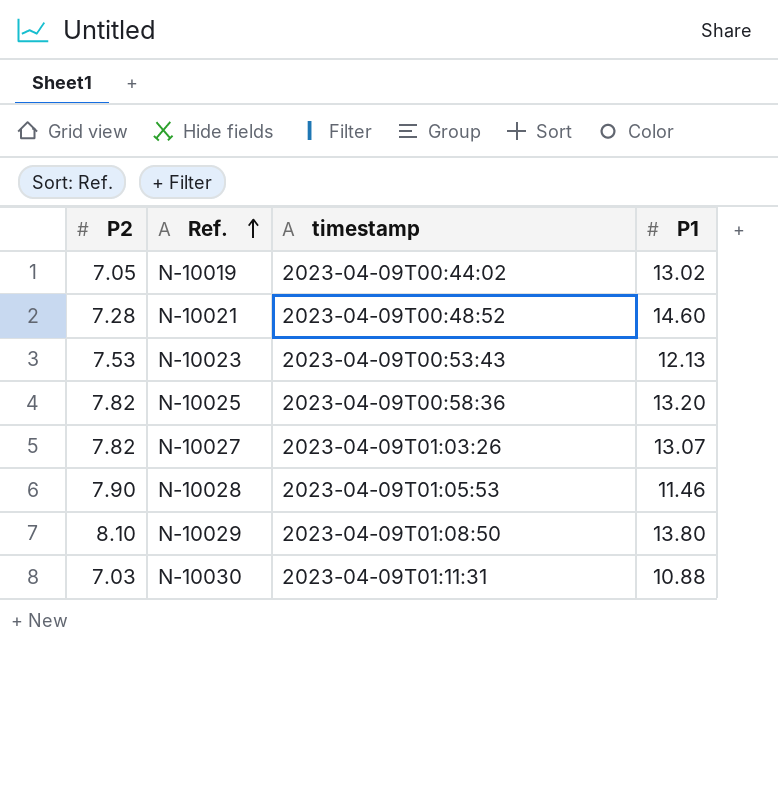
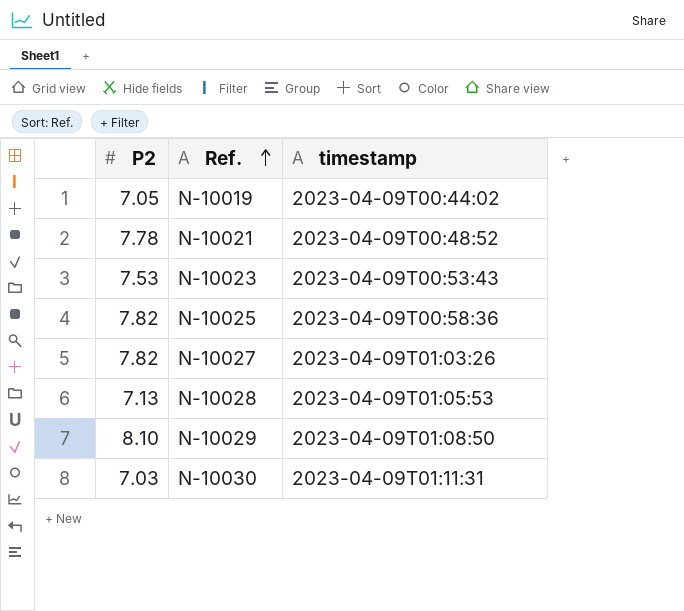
column P1 | position: 4 -> none
N-10021 | P2: 7.28 -> 7.78
N-10028 | P2: 7.90 -> 7.13

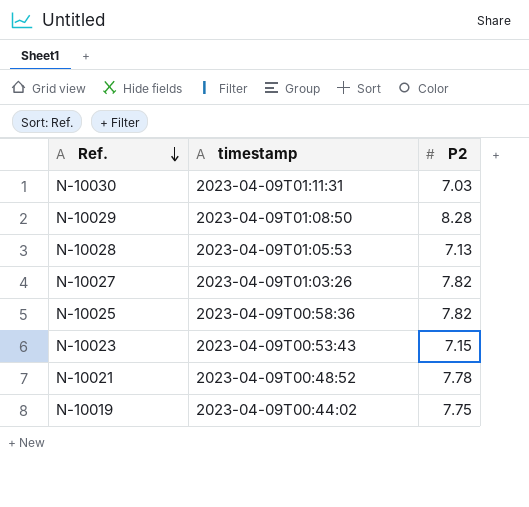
row order: Ref. ascending -> Ref. descending
column P2 | position: 1 -> 3
N-10029 | P2: 8.10 -> 8.28
N-10023 | P2: 7.53 -> 7.15
N-10019 | P2: 7.05 -> 7.75

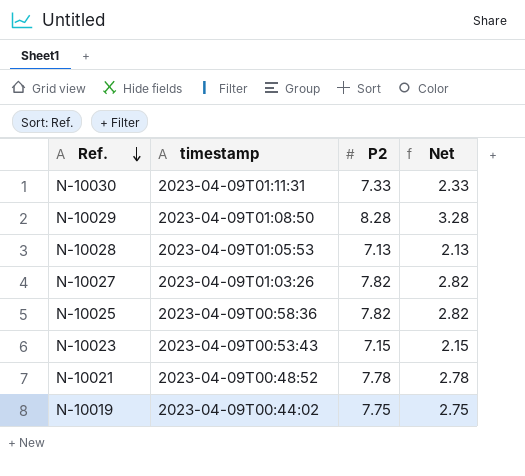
column Net | formula: none -> [P2] - 5
N-10030 | P2: 7.03 -> 7.33

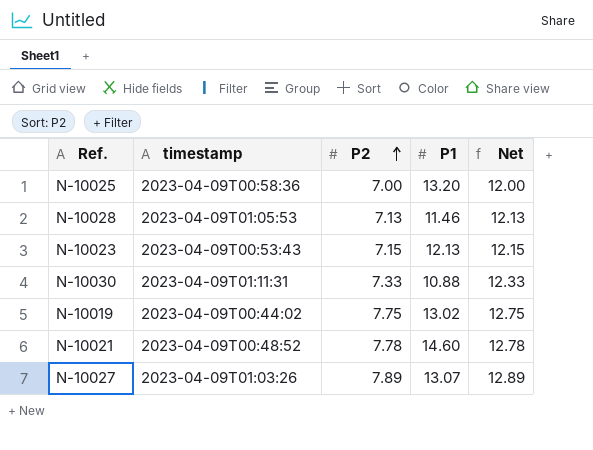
row order: Ref. descending -> P2 ascending
column P1 | position: none -> 4
column Net | formula: [P2] - 5 -> [P2] + 5
row N-10029: 2023-04-09T01:08:50 | 8.28 | 3.28 -> none
N-10025 | P2: 7.82 -> 7.00
N-10027 | P2: 7.82 -> 7.89

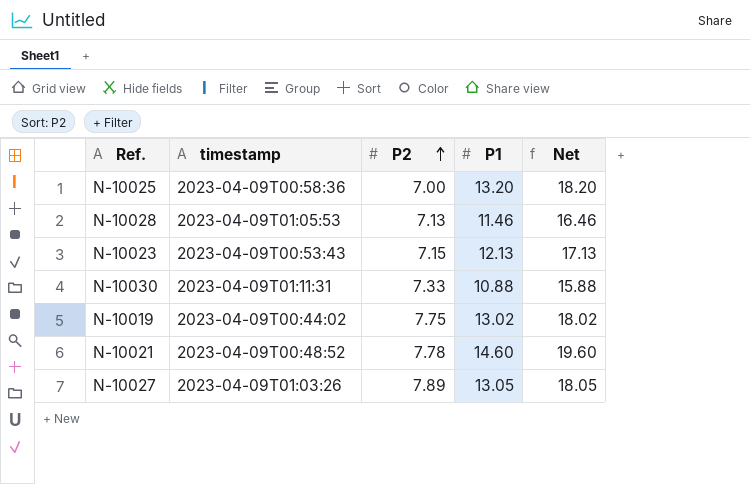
column Net | formula: [P2] + 5 -> [P1] + 5
N-10027 | P1: 13.07 -> 13.05

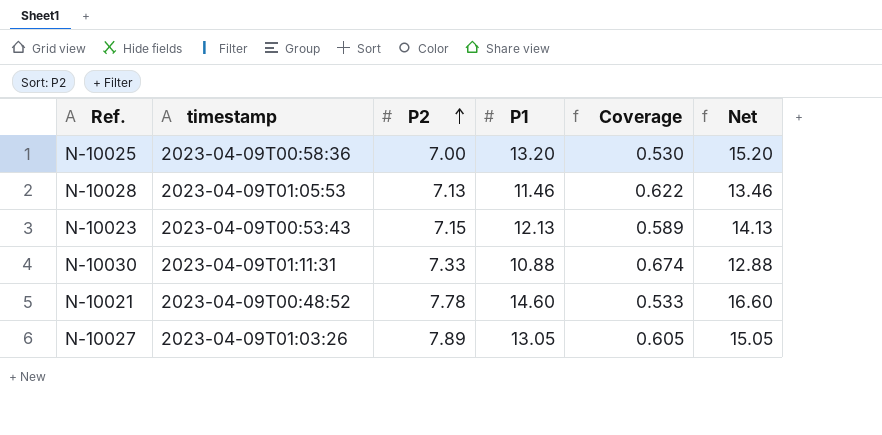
column Coverage | formula: none -> [P2] / [P1]
column Net | formula: [P1] + 5 -> [P1] + 2
row N-10019: 2023-04-09T00:44:02 | 7.75 | 13.02 | 18.02 -> none

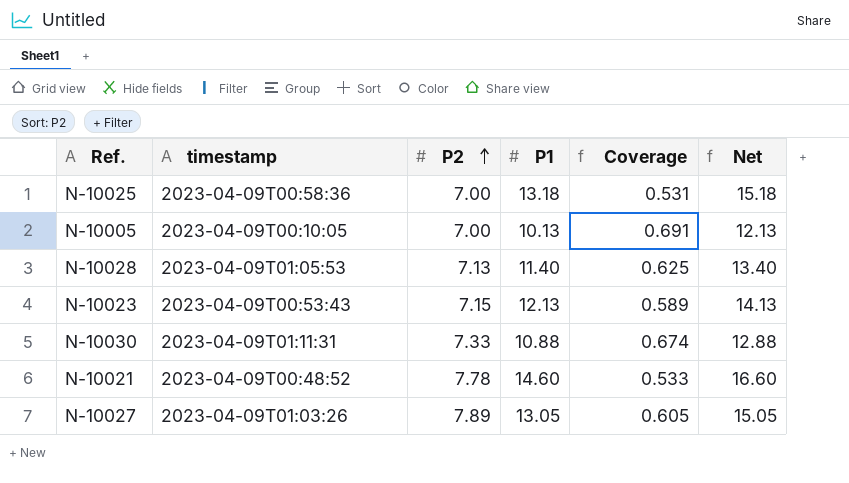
N-10025 | P1: 13.20 -> 13.18
N-10025 | Coverage: 0.530 -> 0.531
N-10025 | Net: 15.20 -> 15.18
row N-10005: none -> 2023-04-09T00:10:05 | 7.00 | 10.13 | 0.691 | 12.13
N-10028 | P1: 11.46 -> 11.40
N-10028 | Coverage: 0.622 -> 0.625
N-10028 | Net: 13.46 -> 13.40

